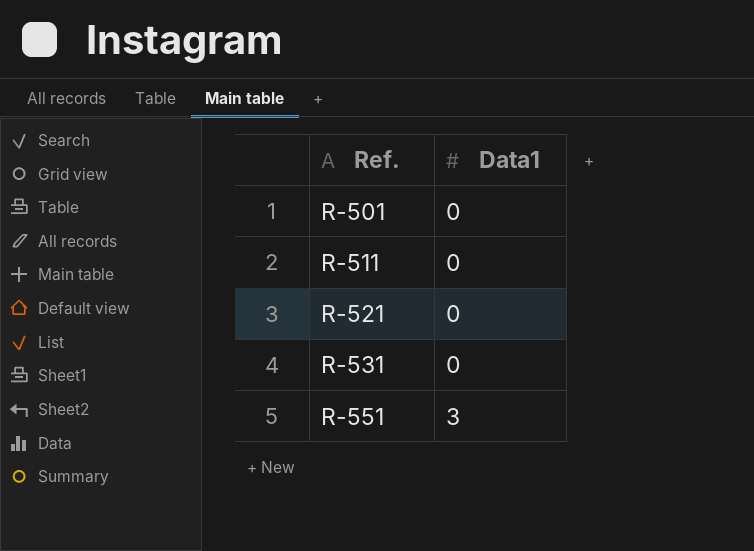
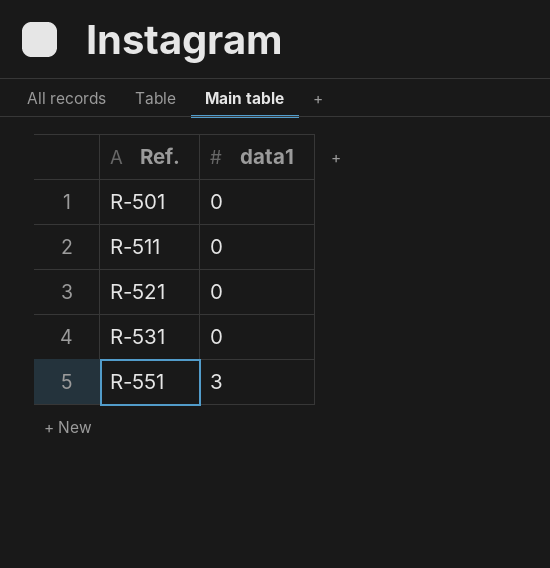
column name: Data1 -> data1

